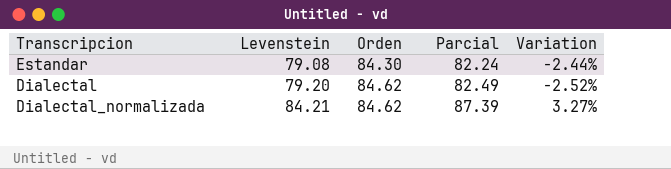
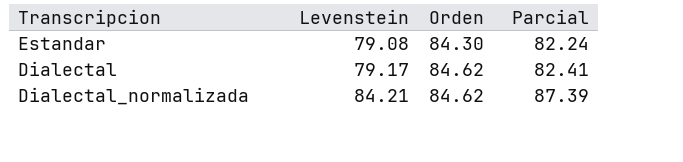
column Variation | formula: ([Parcial] - [Orden]) / [Orden] -> none
Dialectal | Levenstein: 79.20 -> 79.17
Dialectal | Parcial: 82.49 -> 82.41

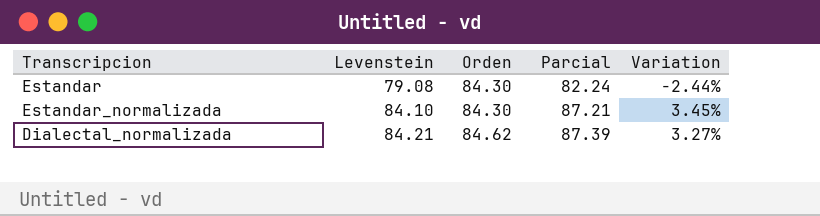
column Variation | formula: none -> ([Parcial] - [Orden]) / [Orden]
row Dialectal: 79.17 | 84.62 | 82.41 -> none
row Estandar_normalizada: none -> 84.10 | 84.30 | 87.21 | 3.45%

